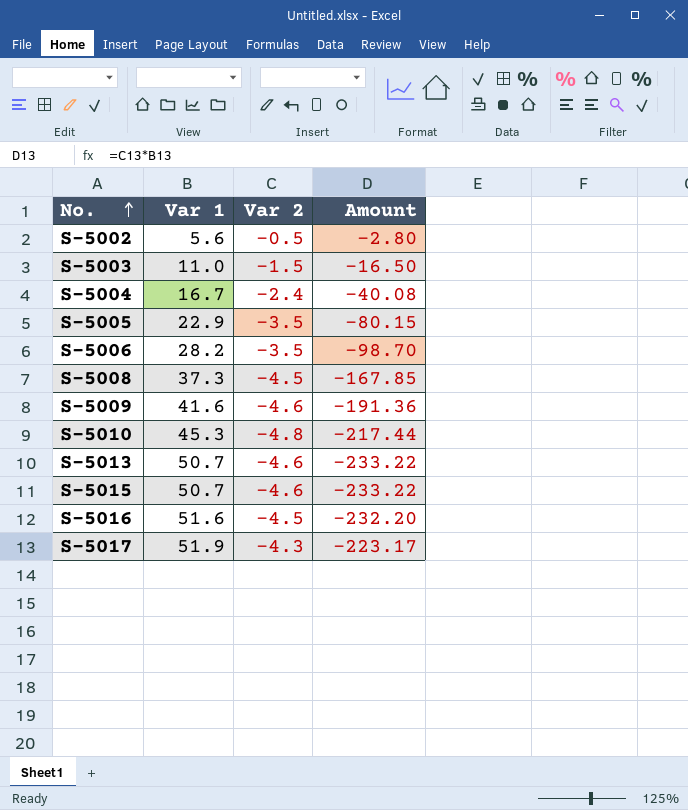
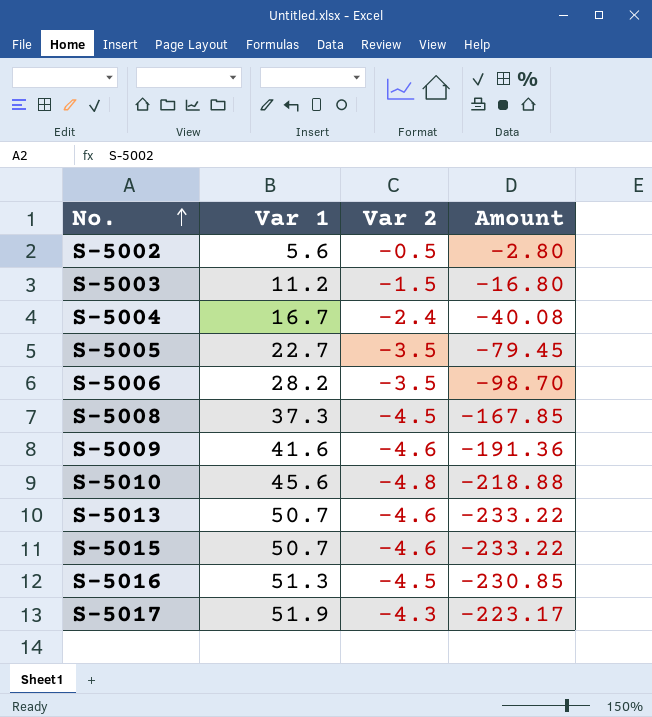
S-5003 | Var 1: 11.0 -> 11.2
S-5003 | Amount: -16.50 -> -16.80
S-5005 | Var 1: 22.9 -> 22.7
S-5005 | Amount: -80.15 -> -79.45
S-5010 | Var 1: 45.3 -> 45.6
S-5010 | Amount: -217.44 -> -218.88
S-5016 | Var 1: 51.6 -> 51.3
S-5016 | Amount: -232.20 -> -230.85

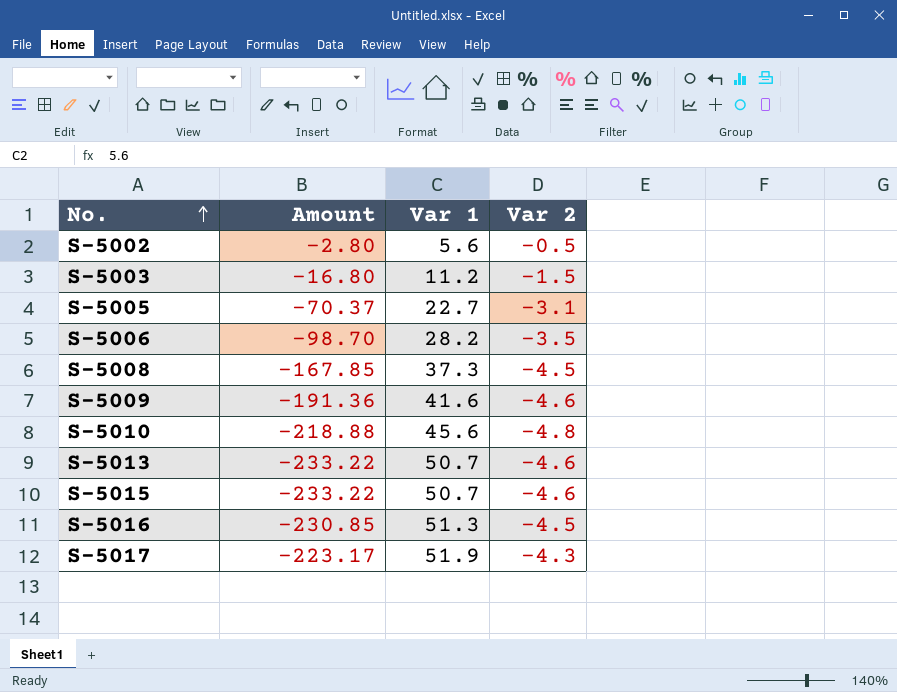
column Amount | position: 4 -> 2
row S-5004: 16.7 | -2.4 | -40.08 -> none
S-5005 | Amount: -79.45 -> -70.37
S-5005 | Var 2: -3.5 -> -3.1

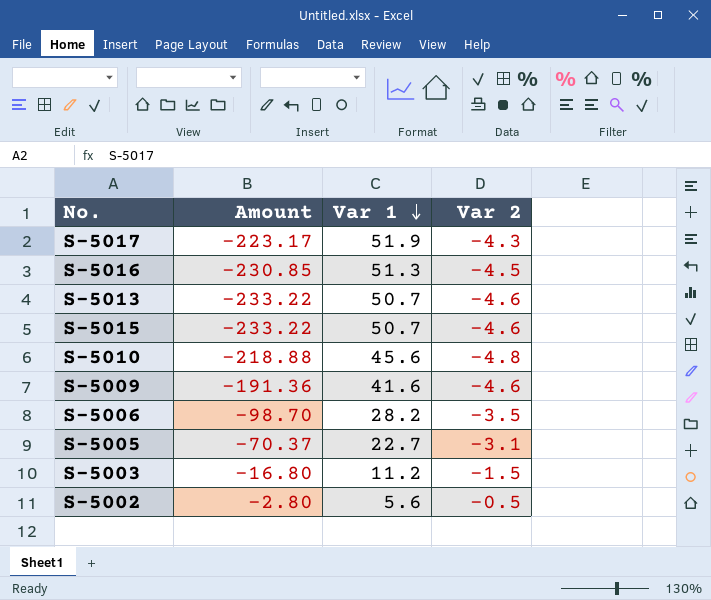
row order: No. ascending -> Var 1 descending
row S-5008: -167.85 | 37.3 | -4.5 -> none

